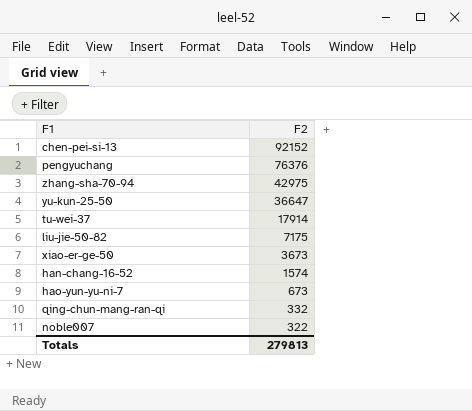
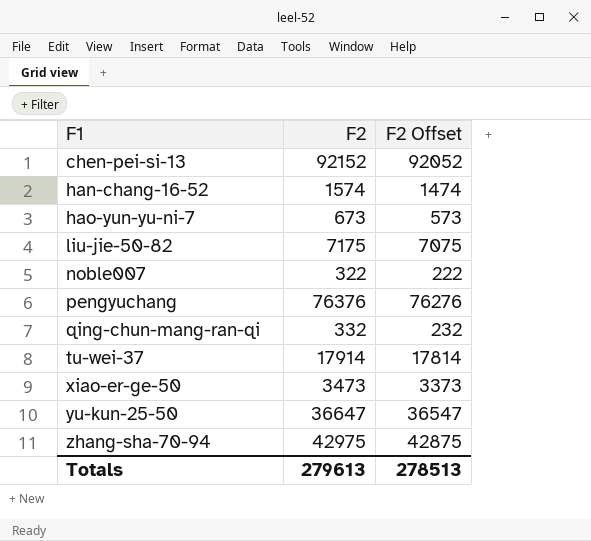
row order: F2 descending -> F1 ascending
column F2 Offset | formula: none -> [F2] - 100
xiao-er-ge-50 | F2: 3673 -> 3473
Totals | F2: 279813 -> 279613

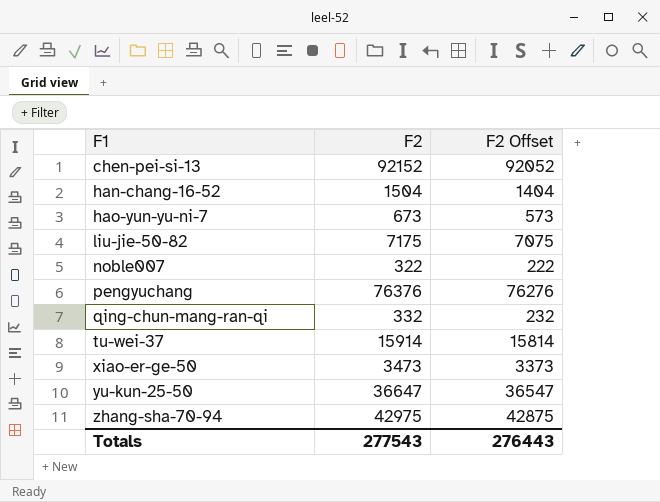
han-chang-16-52 | F2: 1574 -> 1504
han-chang-16-52 | F2 Offset: 1474 -> 1404
tu-wei-37 | F2: 17914 -> 15914
tu-wei-37 | F2 Offset: 17814 -> 15814
Totals | F2: 279613 -> 277543
Totals | F2 Offset: 278513 -> 276443

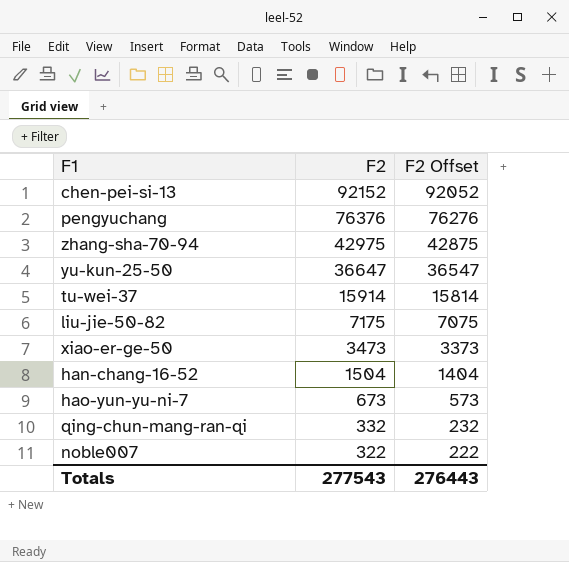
row order: F1 ascending -> F2 descending

